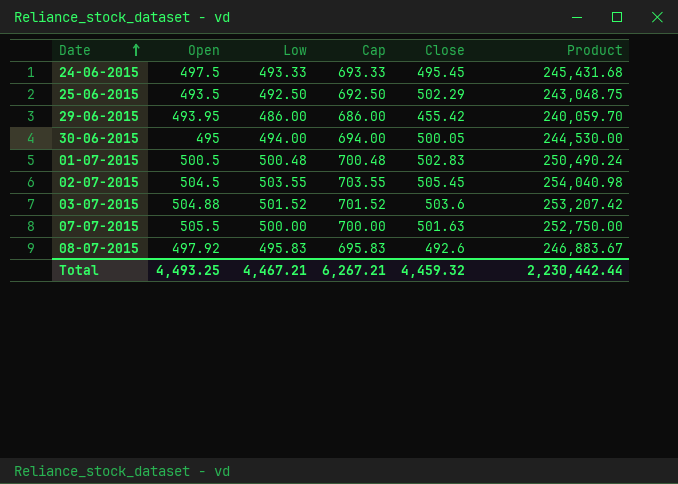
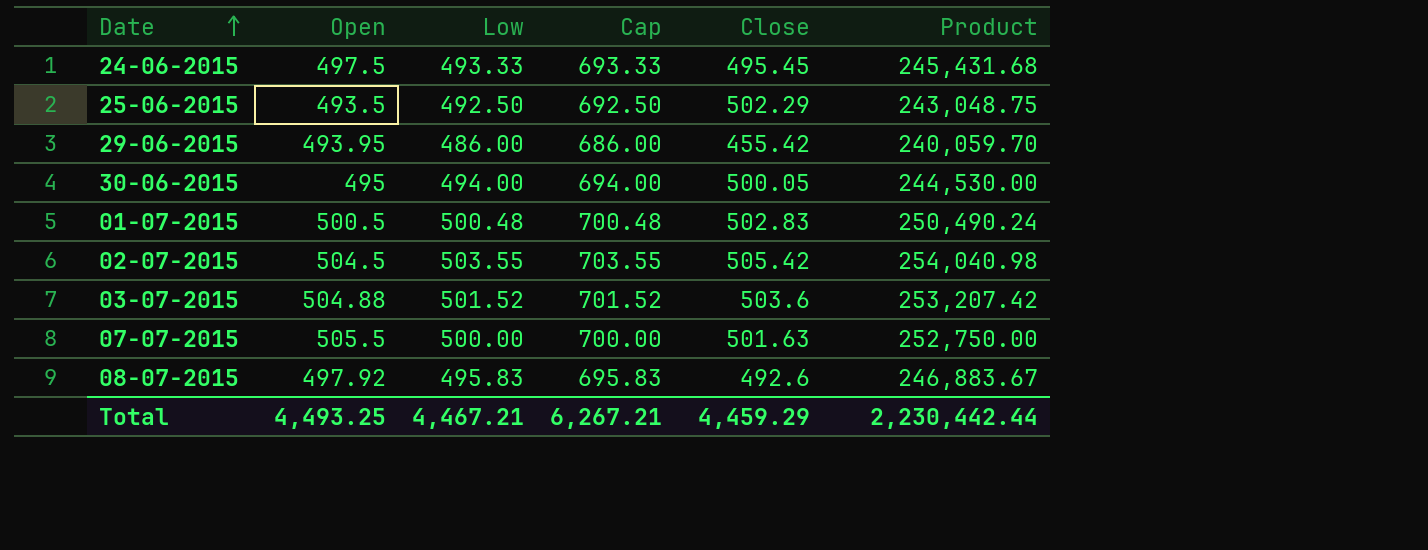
02-07-2015 | Close: 505.45 -> 505.42
Total | Close: 4,459.32 -> 4,459.29

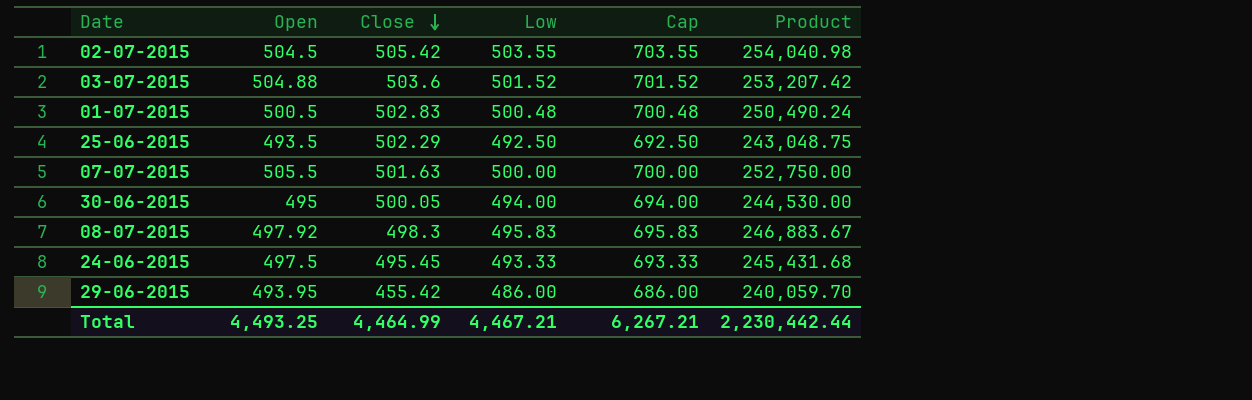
row order: Date ascending -> Close descending
column Close | position: 5 -> 3
08-07-2015 | Close: 492.6 -> 498.3
Total | Close: 4,459.29 -> 4,464.99

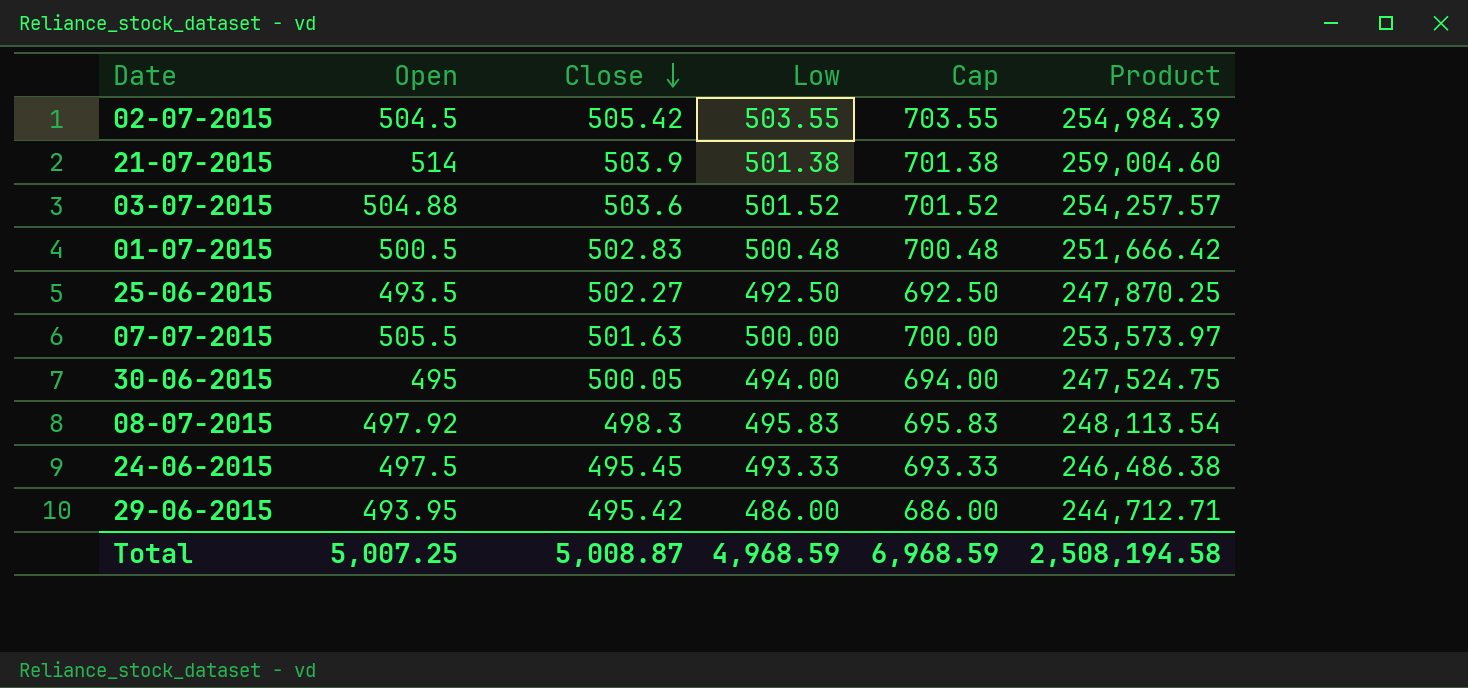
column Product | formula: [Open] * [Low] -> [Open] * [Close]
row 21-07-2015: none -> 514 | 503.9 | 501.38 | 701.38 | 259,004.60
25-06-2015 | Close: 502.29 -> 502.27
29-06-2015 | Close: 455.42 -> 495.42
Total | Open: 4,493.25 -> 5,007.25
Total | Close: 4,464.99 -> 5,008.87
Total | Low: 4,467.21 -> 4,968.59
Total | Cap: 6,267.21 -> 6,968.59
Total | Product: 2,230,442.44 -> 2,508,194.58

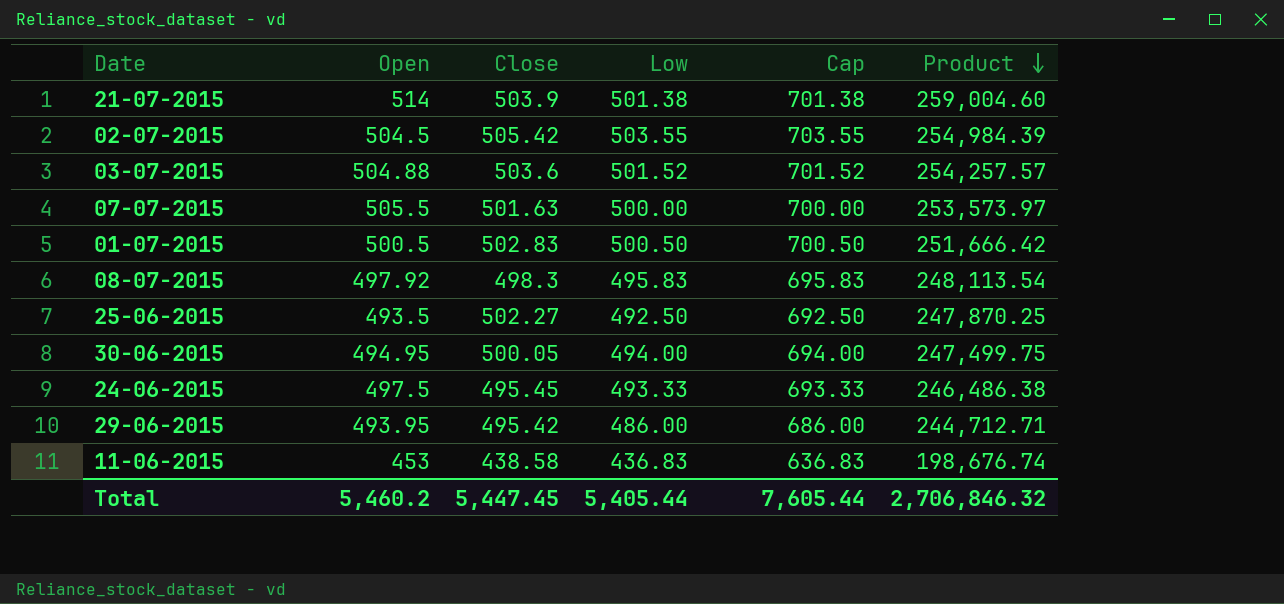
row order: Close descending -> Product descending
01-07-2015 | Low: 500.48 -> 500.50
01-07-2015 | Cap: 700.48 -> 700.50
30-06-2015 | Open: 495 -> 494.95
30-06-2015 | Product: 247,524.75 -> 247,499.75
row 11-06-2015: none -> 453 | 438.58 | 436.83 | 636.83 | 198,676.74
Total | Open: 5,007.25 -> 5,460.2
Total | Close: 5,008.87 -> 5,447.45
Total | Low: 4,968.59 -> 5,405.44
Total | Cap: 6,968.59 -> 7,605.44
Total | Product: 2,508,194.58 -> 2,706,846.32

